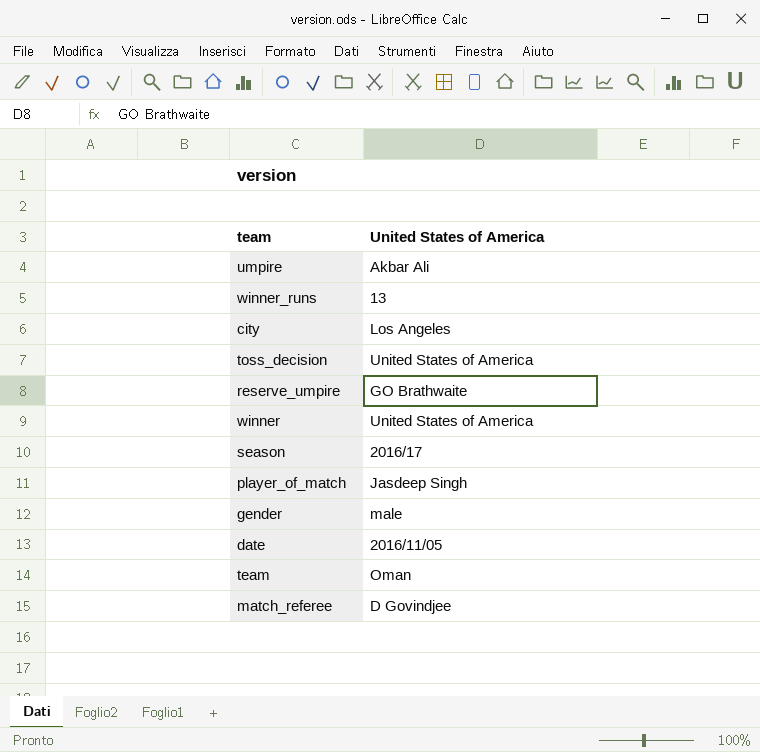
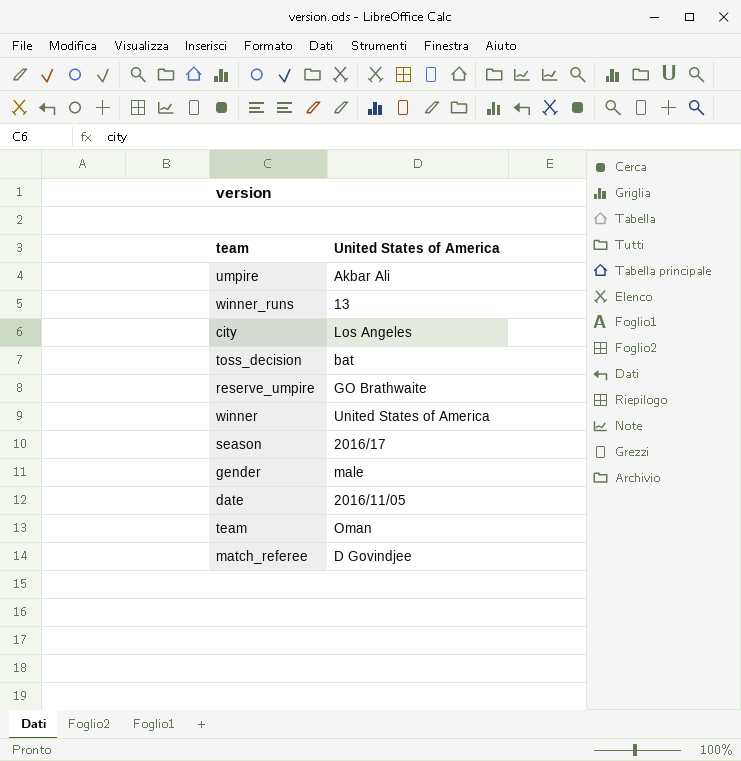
row player_of_match: Jasdeep Singh -> none
toss_decision | United States of America: United States of America -> bat

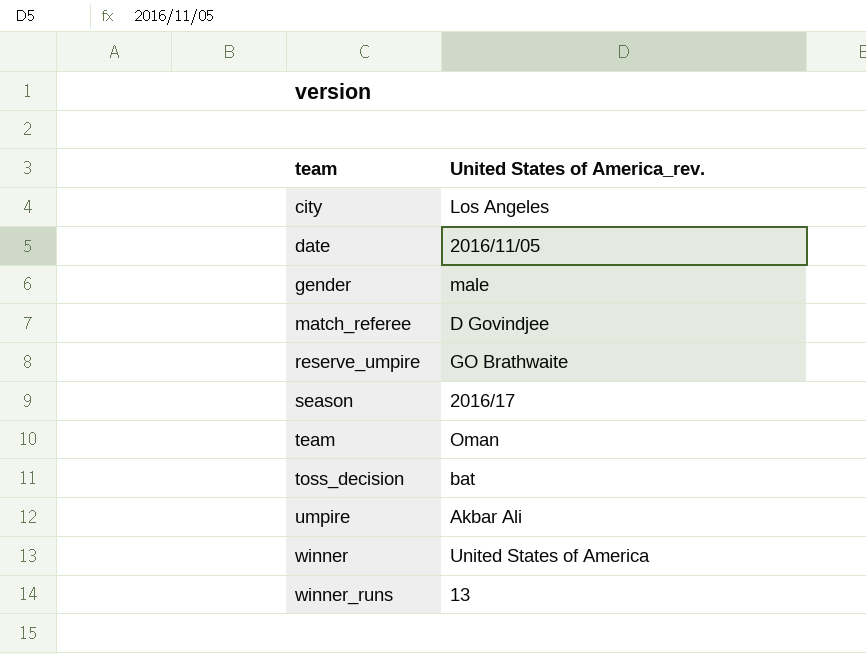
row order: none -> team ascending
column name: United States of America -> United States of America_rev.

